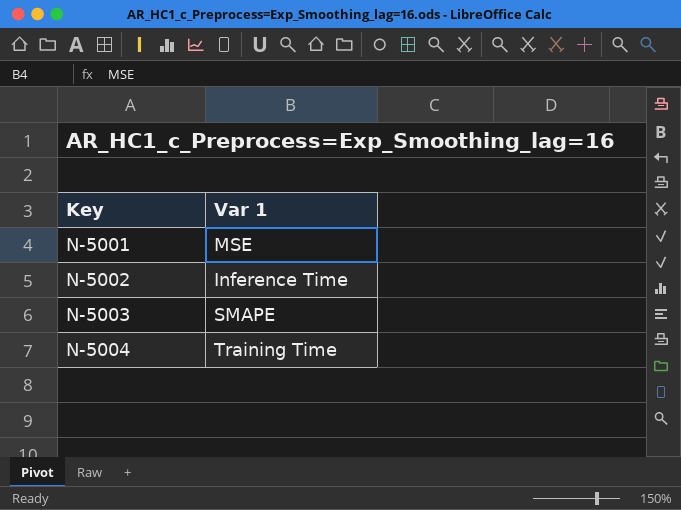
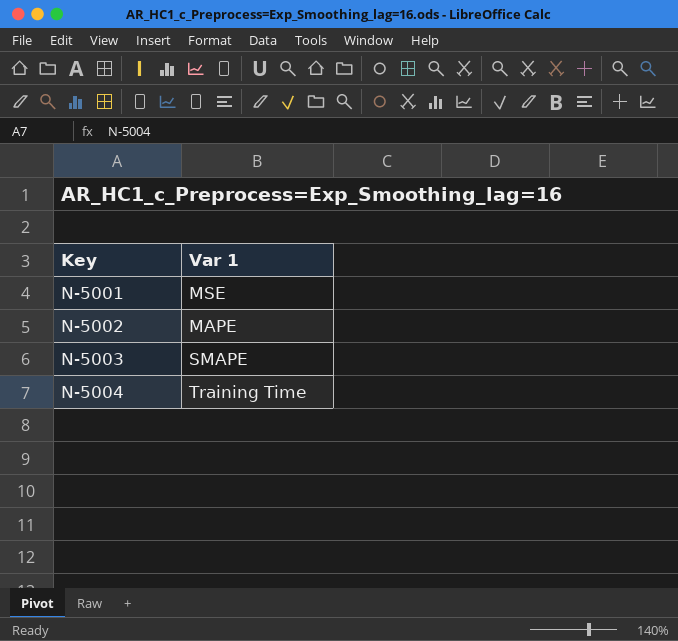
N-5002 | Var 1: Inference Time -> MAPE

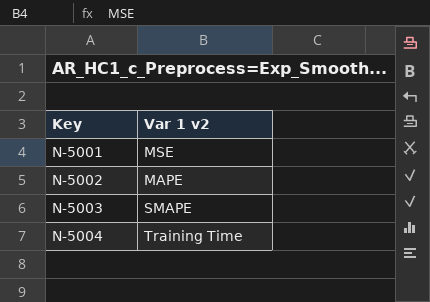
column name: Var 1 -> Var 1 v2

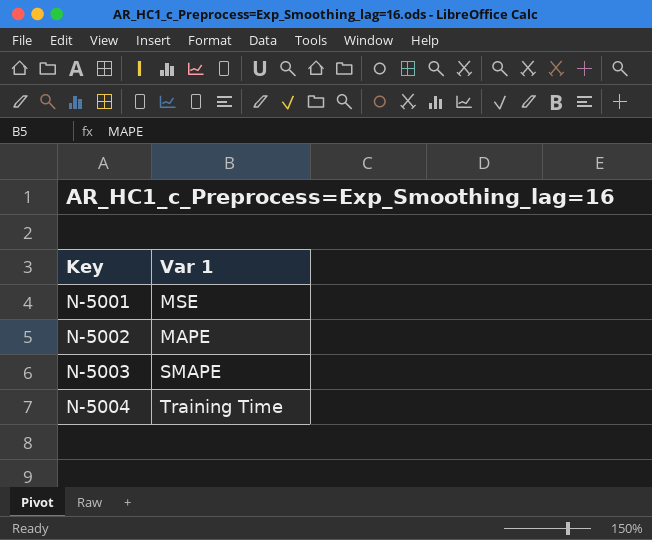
column name: Var 1 v2 -> Var 1

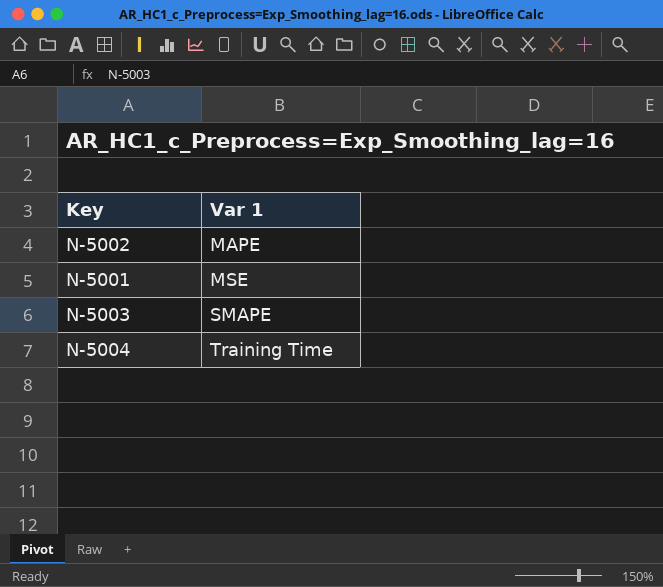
row order: Key ascending -> Var 1 ascending

